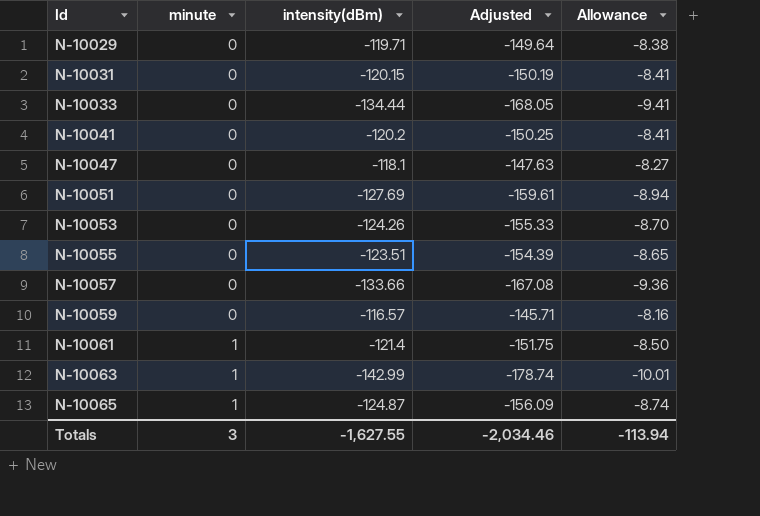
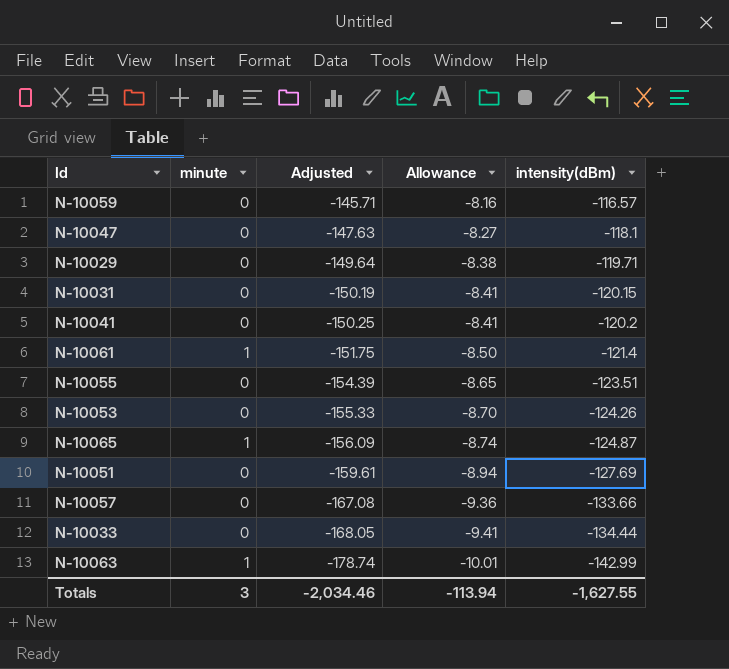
row order: Id ascending -> Adjusted descending
column intensity(dBm) | position: 3 -> 5

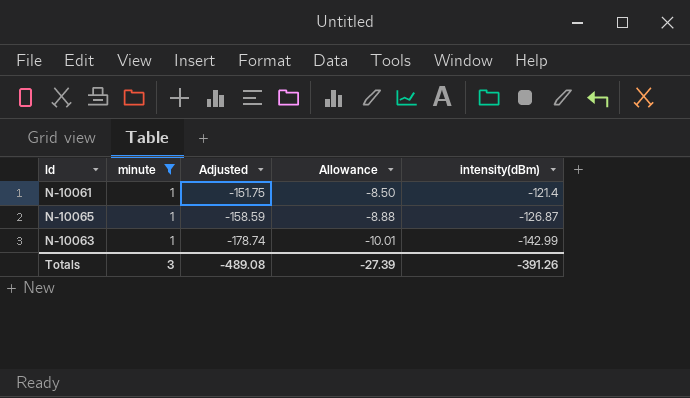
filter: none -> minute = 1
N-10065 | Adjusted: -156.09 -> -158.59
N-10065 | Allowance: -8.74 -> -8.88
N-10065 | intensity(dBm): -124.87 -> -126.87
Totals | Adjusted: -2,034.46 -> -489.08
Totals | Allowance: -113.94 -> -27.39
Totals | intensity(dBm): -1,627.55 -> -391.26

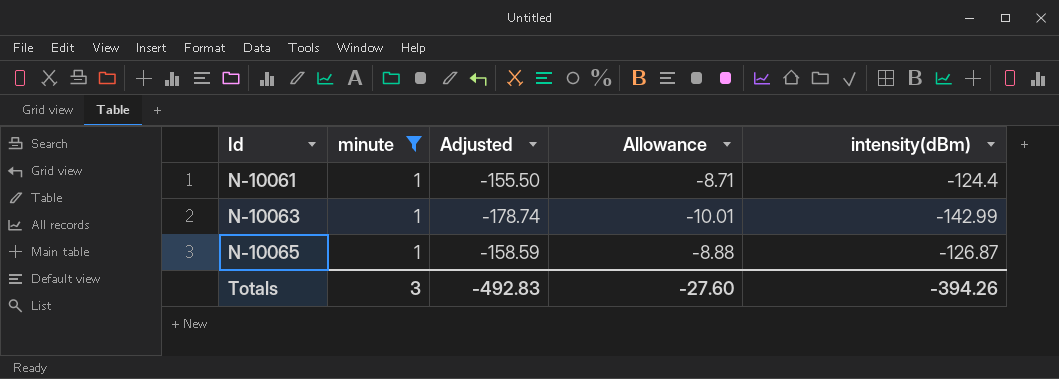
row order: Adjusted descending -> Id ascending
N-10061 | Adjusted: -151.75 -> -155.50
N-10061 | Allowance: -8.50 -> -8.71
N-10061 | intensity(dBm): -121.4 -> -124.4
Totals | Adjusted: -489.08 -> -492.83
Totals | Allowance: -27.39 -> -27.60
Totals | intensity(dBm): -391.26 -> -394.26

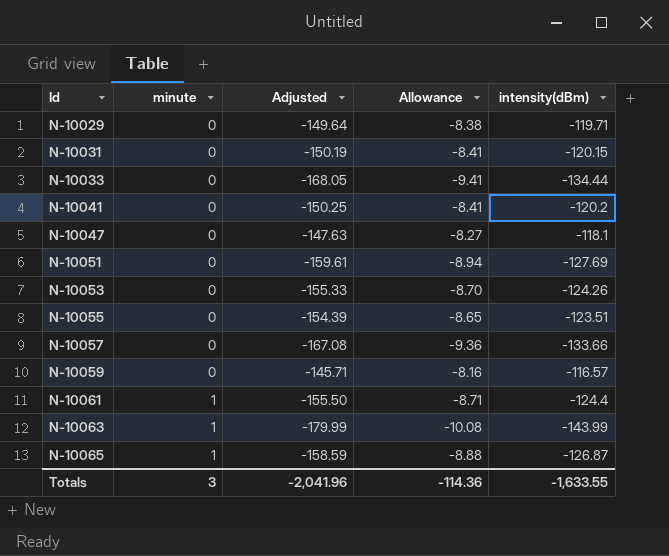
filter: minute = 1 -> none
N-10063 | Adjusted: -178.74 -> -179.99
N-10063 | Allowance: -10.01 -> -10.08
N-10063 | intensity(dBm): -142.99 -> -143.99
Totals | Adjusted: -492.83 -> -2,041.96
Totals | Allowance: -27.60 -> -114.36
Totals | intensity(dBm): -394.26 -> -1,633.55

